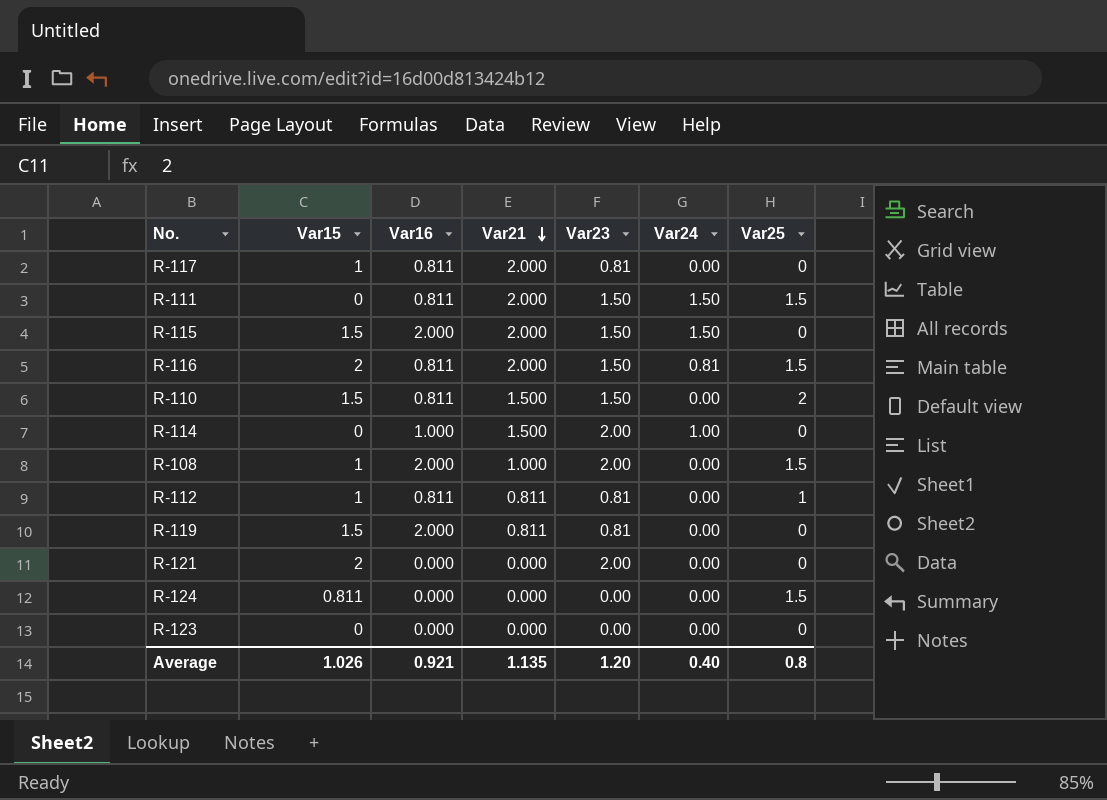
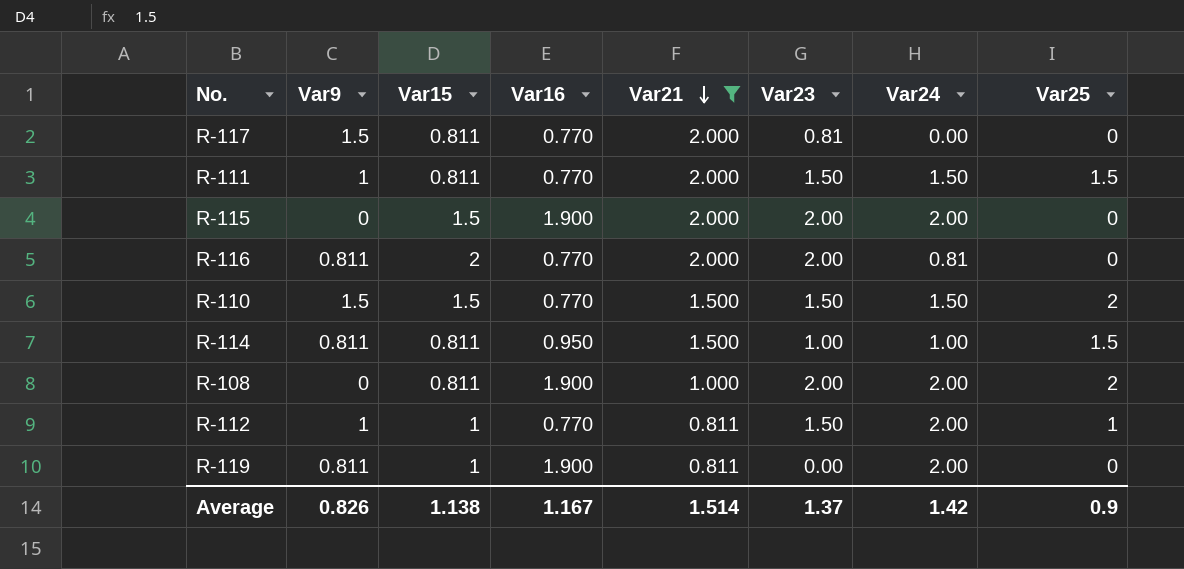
filter: none -> Var21 != 0.000
column Var9 | position: none -> 2
R-117 | Var15: 1 -> 0.811
R-117 | Var16: 0.811 -> 0.770
R-111 | Var15: 0 -> 0.811
R-111 | Var16: 0.811 -> 0.770
R-115 | Var16: 2.000 -> 1.900
R-115 | Var23: 1.50 -> 2.00
R-115 | Var24: 1.50 -> 2.00
R-116 | Var16: 0.811 -> 0.770
R-116 | Var23: 1.50 -> 2.00
R-116 | Var25: 1.5 -> 0
R-110 | Var16: 0.811 -> 0.770
R-110 | Var24: 0.00 -> 1.50
R-114 | Var15: 0 -> 0.811
R-114 | Var16: 1.000 -> 0.950
R-114 | Var23: 2.00 -> 1.00
R-114 | Var25: 0 -> 1.5
R-108 | Var15: 1 -> 0.811
R-108 | Var16: 2.000 -> 1.900
R-108 | Var24: 0.00 -> 2.00
R-108 | Var25: 1.5 -> 2
R-112 | Var16: 0.811 -> 0.770
R-112 | Var23: 0.81 -> 1.50
R-112 | Var24: 0.00 -> 2.00
R-119 | Var15: 1.5 -> 1
R-119 | Var16: 2.000 -> 1.900
R-119 | Var23: 0.81 -> 0.00
R-119 | Var24: 0.00 -> 2.00
Average | Var15: 1.026 -> 1.138
Average | Var16: 0.921 -> 1.167
Average | Var21: 1.135 -> 1.514
Average | Var23: 1.20 -> 1.37
Average | Var24: 0.40 -> 1.42
Average | Var25: 0.8 -> 0.9

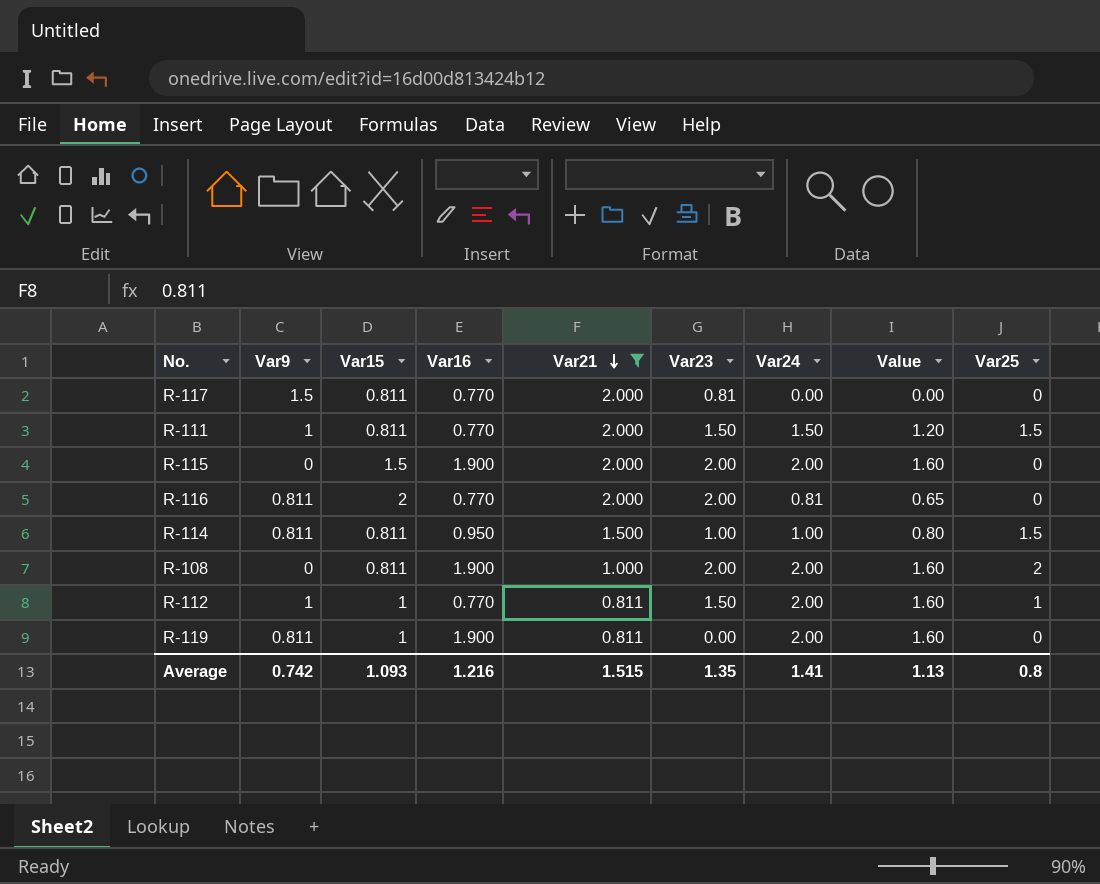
column Value | formula: none -> [Var24] * 0.8
row R-110: 1.5 | 1.5 | 0.770 | 1.500 | 1.50 | 1.50 | 2 -> none
Average | Var9: 0.826 -> 0.742
Average | Var15: 1.138 -> 1.093
Average | Var16: 1.167 -> 1.216
Average | Var21: 1.514 -> 1.515
Average | Var23: 1.37 -> 1.35
Average | Var24: 1.42 -> 1.41
Average | Var25: 0.9 -> 0.8

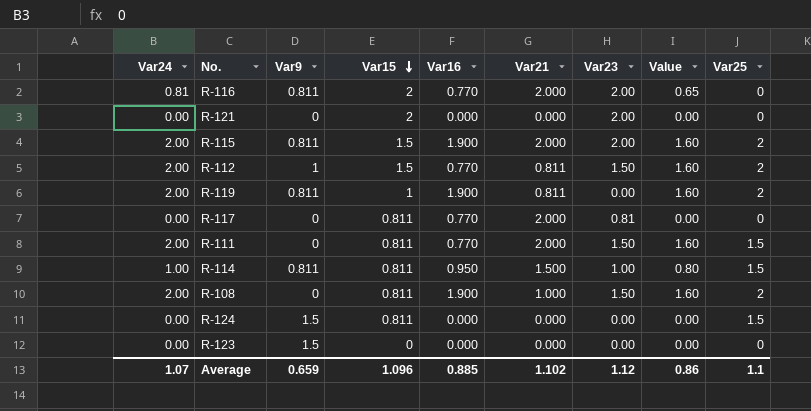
filter: Var21 != 0.000 -> none
row order: Var21 descending -> Var15 descending
column Var24 | position: 7 -> 1
R-115 | Var9: 0 -> 0.811
R-115 | Var25: 0 -> 2
R-112 | Var15: 1 -> 1.5
R-112 | Var25: 1 -> 2
R-119 | Var25: 0 -> 2
R-117 | Var9: 1.5 -> 0
R-111 | Var24: 1.50 -> 2.00
R-111 | Var9: 1 -> 0
R-111 | Value: 1.20 -> 1.60
R-108 | Var23: 2.00 -> 1.50
Average | Var24: 1.41 -> 1.07
Average | Var9: 0.742 -> 0.659
Average | Var15: 1.093 -> 1.096
Average | Var16: 1.216 -> 0.885
Average | Var21: 1.515 -> 1.102
Average | Var23: 1.35 -> 1.12
Average | Value: 1.13 -> 0.86
Average | Var25: 0.8 -> 1.1

